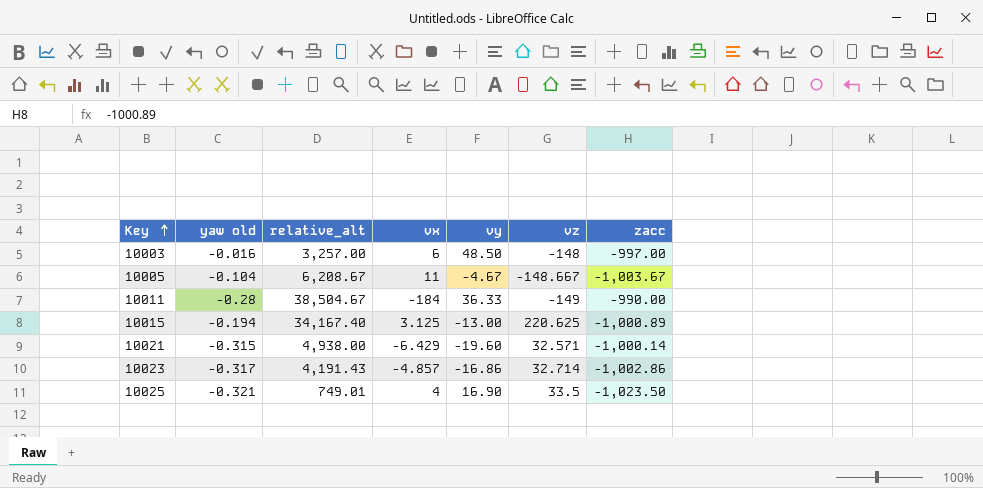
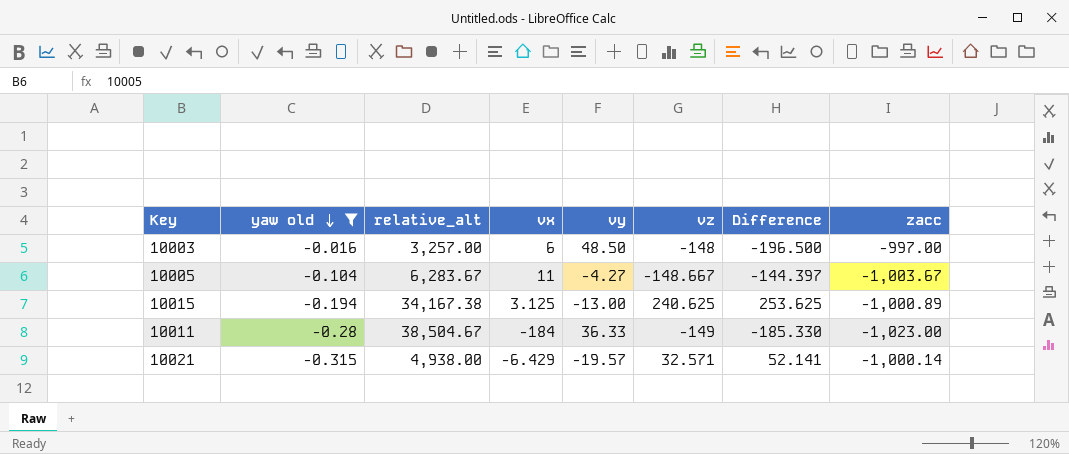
filter: none -> yaw old >= -0.315
row order: Key ascending -> yaw old descending
column Difference | formula: none -> [vz] - [vy]
10005 | relative_alt: 6,208.67 -> 6,283.67
10005 | vy: -4.67 -> -4.27
10015 | relative_alt: 34,167.40 -> 34,167.38
10015 | vz: 220.625 -> 240.625
10011 | zacc: -990.00 -> -1,023.00
10021 | vy: -19.60 -> -19.57

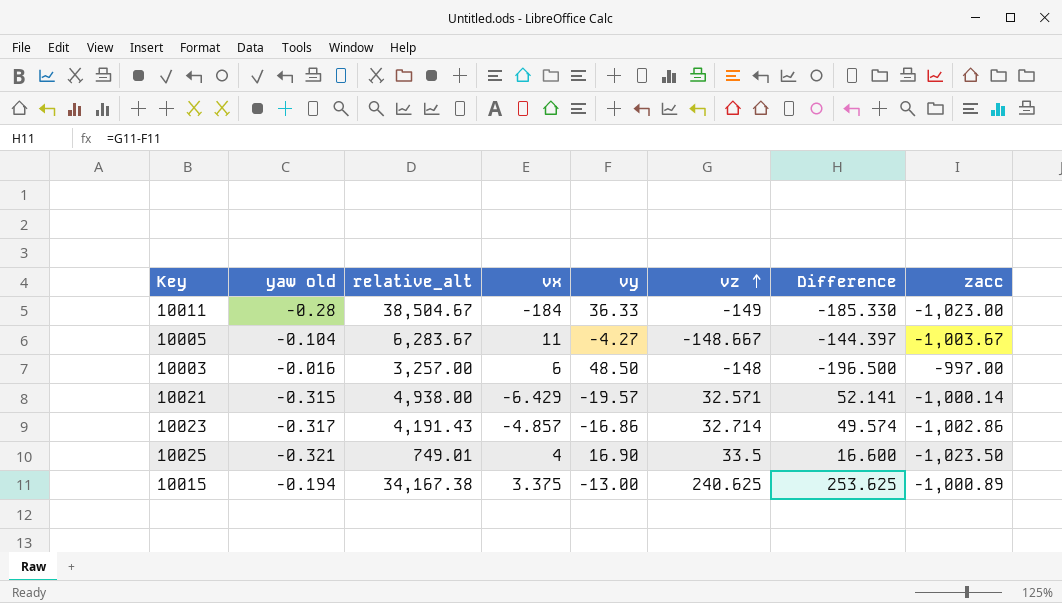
filter: yaw old >= -0.315 -> none
row order: yaw old descending -> vz ascending
10015 | vx: 3.125 -> 3.375

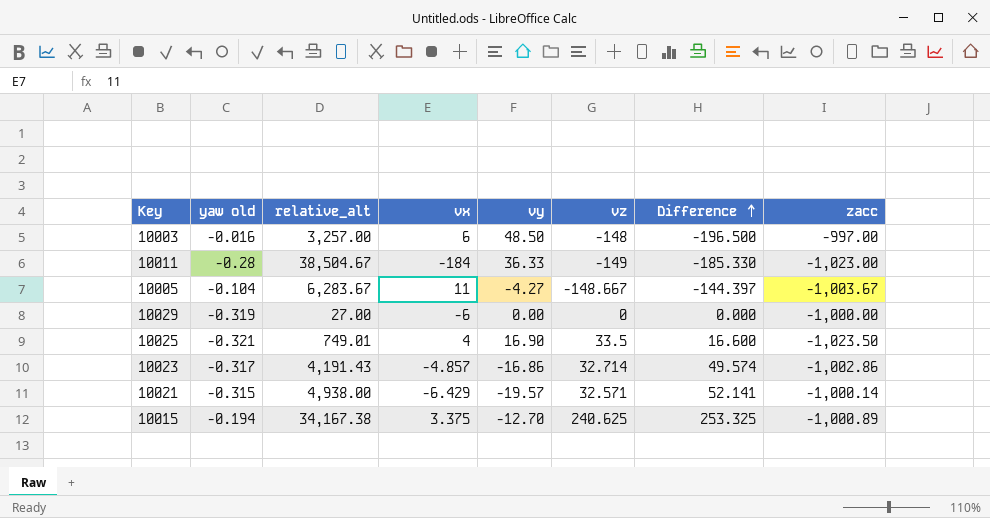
row order: vz ascending -> Difference ascending
row 10029: none -> -0.319 | 27.00 | -6 | 0.00 | 0 | 0.000 | -1,000.00
10015 | vy: -13.00 -> -12.70
10015 | Difference: 253.625 -> 253.325

